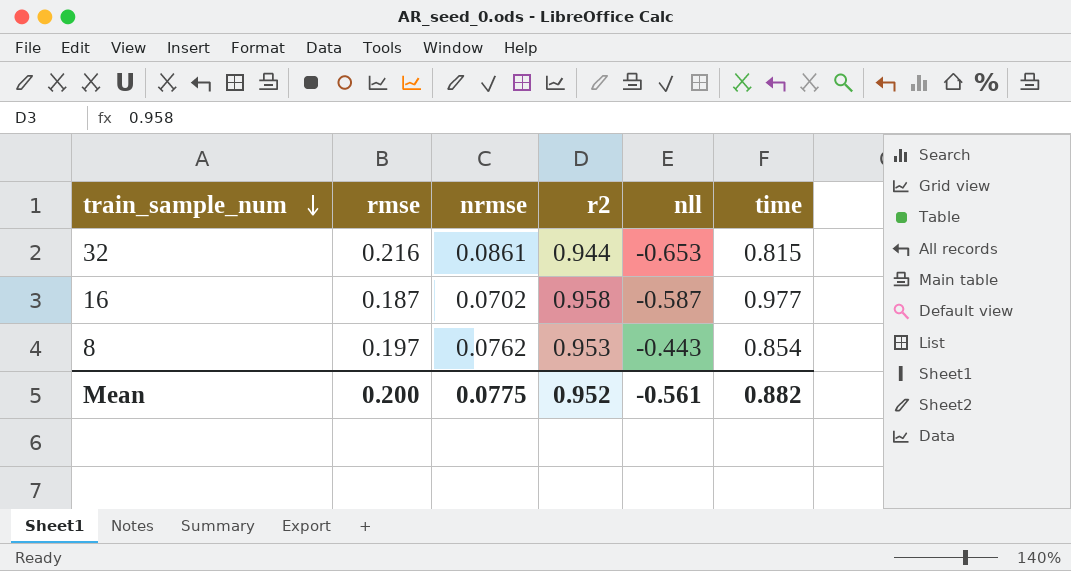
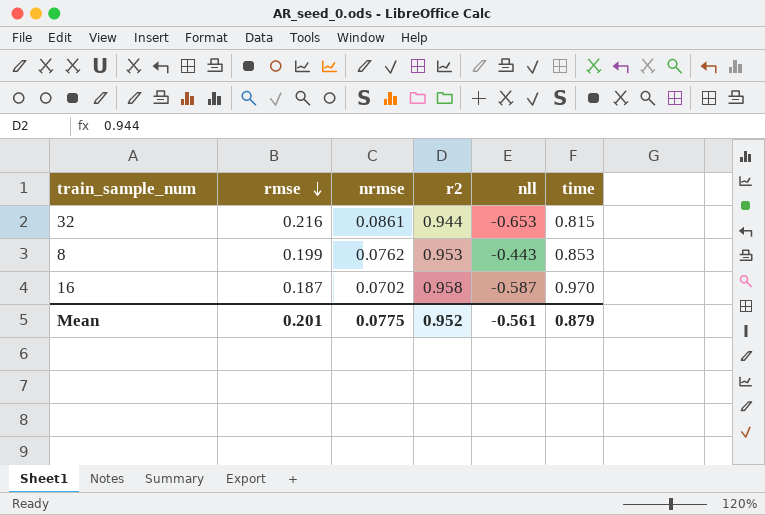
row order: train_sample_num descending -> rmse descending
8 | rmse: 0.197 -> 0.199
8 | time: 0.854 -> 0.853
16 | time: 0.977 -> 0.970
Mean | rmse: 0.200 -> 0.201
Mean | time: 0.882 -> 0.879

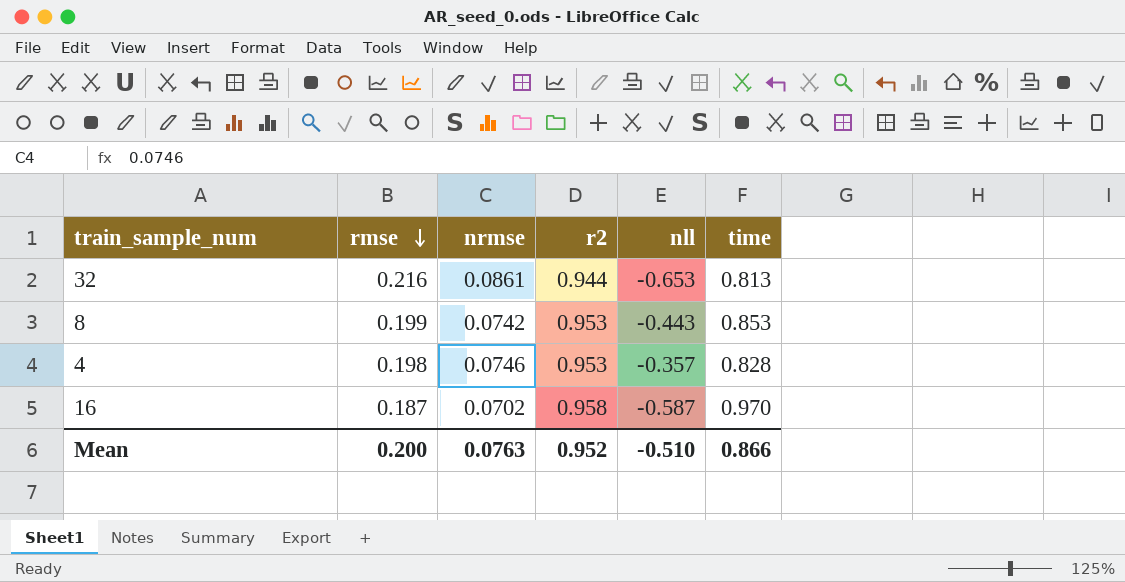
32 | time: 0.815 -> 0.813
8 | nrmse: 0.0762 -> 0.0742
row 4: none -> 0.198 | 0.0746 | 0.953 | -0.357 | 0.828
Mean | rmse: 0.201 -> 0.200
Mean | nrmse: 0.0775 -> 0.0763
Mean | nll: -0.561 -> -0.510
Mean | time: 0.879 -> 0.866

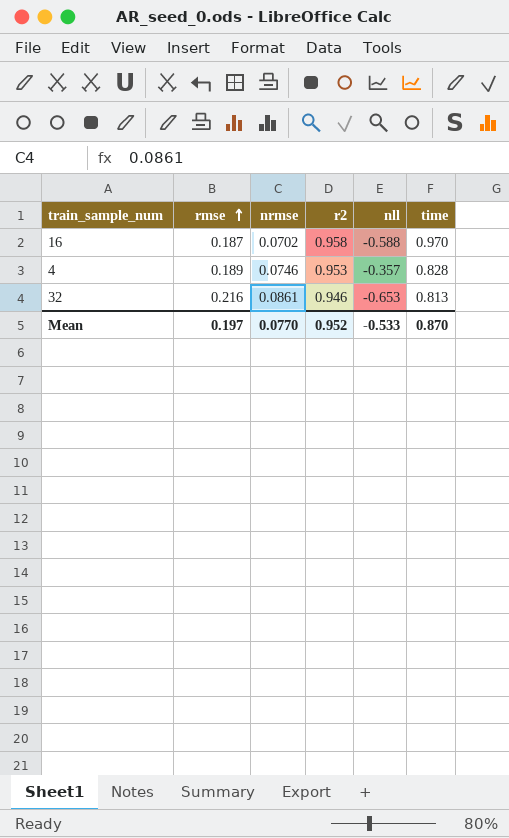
row order: rmse descending -> rmse ascending
row 8: 0.199 | 0.0742 | 0.953 | -0.443 | 0.853 -> none
16 | nll: -0.587 -> -0.588
4 | rmse: 0.198 -> 0.189
32 | r2: 0.944 -> 0.946
Mean | rmse: 0.200 -> 0.197
Mean | nrmse: 0.0763 -> 0.0770
Mean | nll: -0.510 -> -0.533
Mean | time: 0.866 -> 0.870

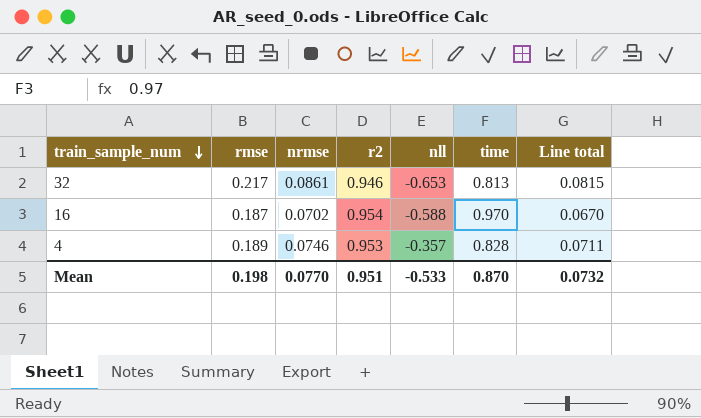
row order: rmse ascending -> train_sample_num descending
column Line total | formula: none -> [nrmse] * [r2]
32 | rmse: 0.216 -> 0.217
16 | r2: 0.958 -> 0.954
Mean | rmse: 0.197 -> 0.198
Mean | r2: 0.952 -> 0.951

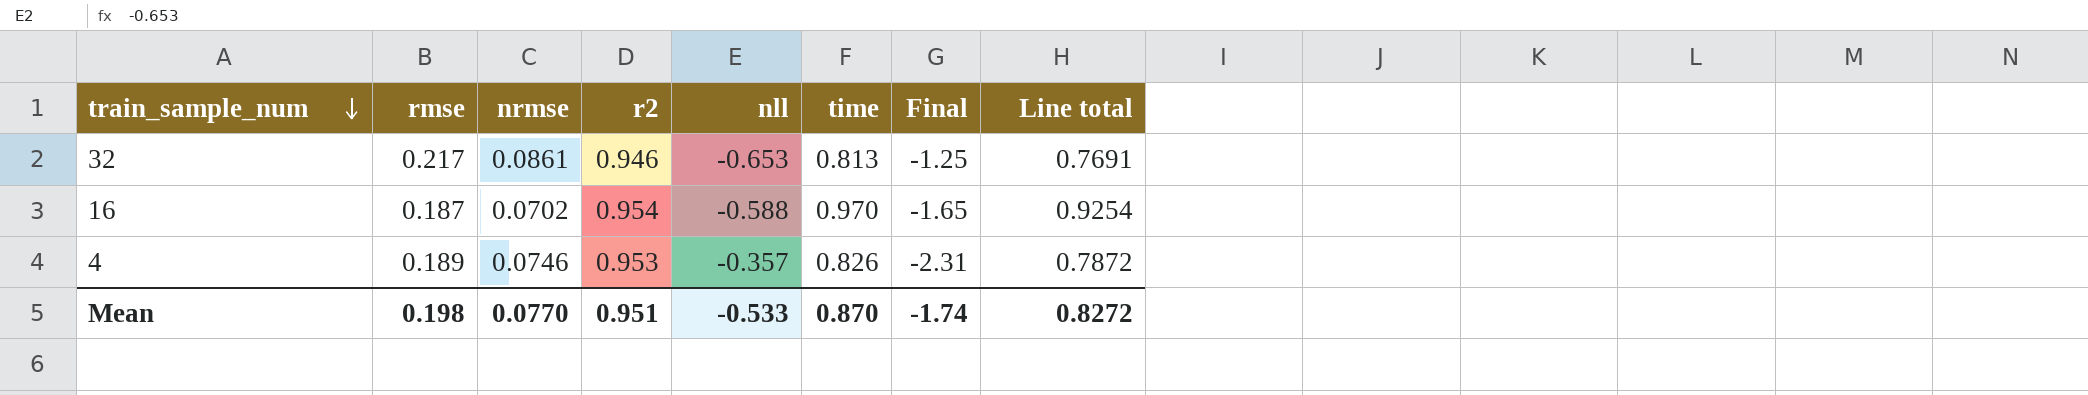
column Final | formula: none -> [time] / [nll]
column Line total | formula: [nrmse] * [r2] -> [r2] * [time]
4 | time: 0.828 -> 0.826
Mean | Line total: 0.0732 -> 0.8272

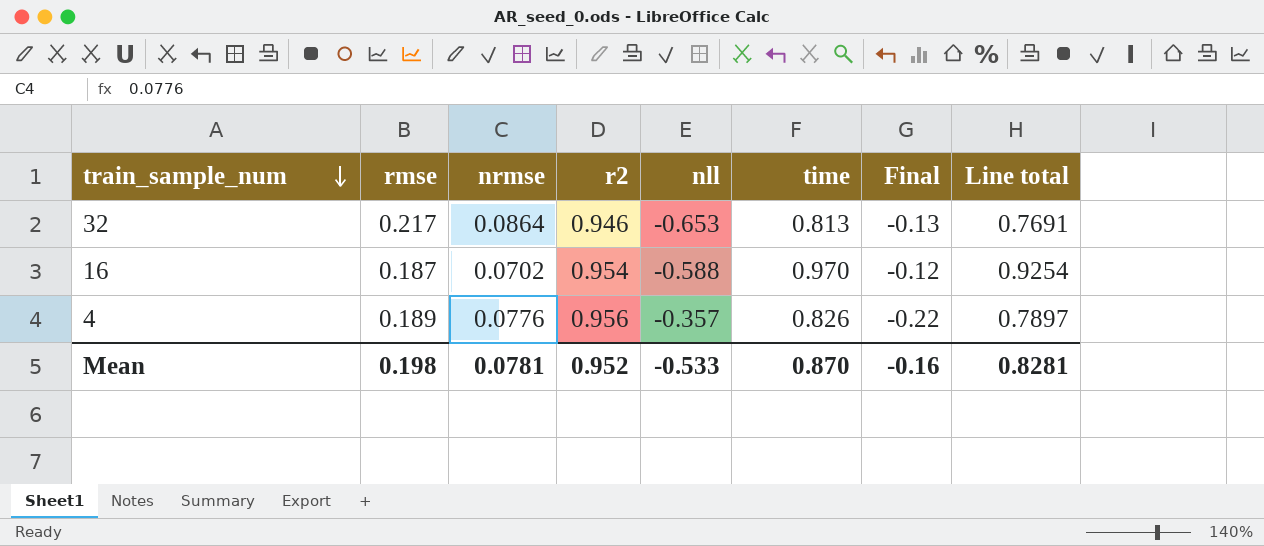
column Final | formula: [time] / [nll] -> [nrmse] / [nll]
32 | nrmse: 0.0861 -> 0.0864
4 | nrmse: 0.0746 -> 0.0776
4 | r2: 0.953 -> 0.956
4 | Line total: 0.7872 -> 0.7897
Mean | nrmse: 0.0770 -> 0.0781
Mean | r2: 0.951 -> 0.952
Mean | Final: -1.74 -> -0.16
Mean | Line total: 0.8272 -> 0.8281

